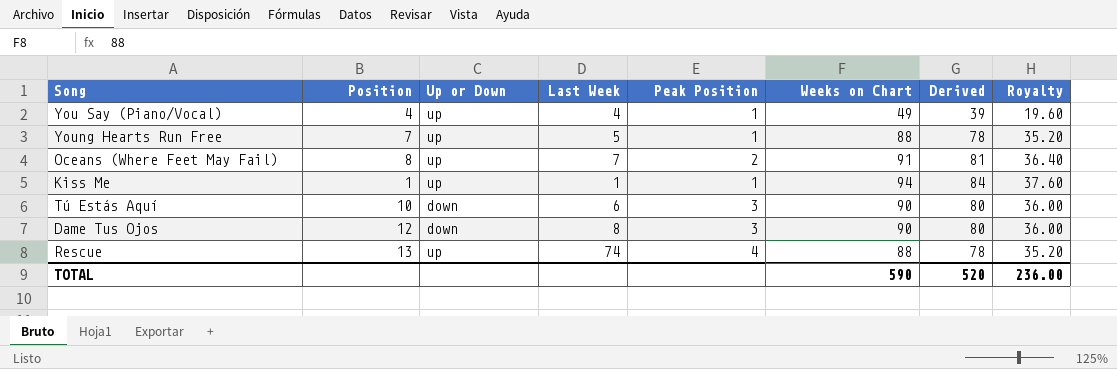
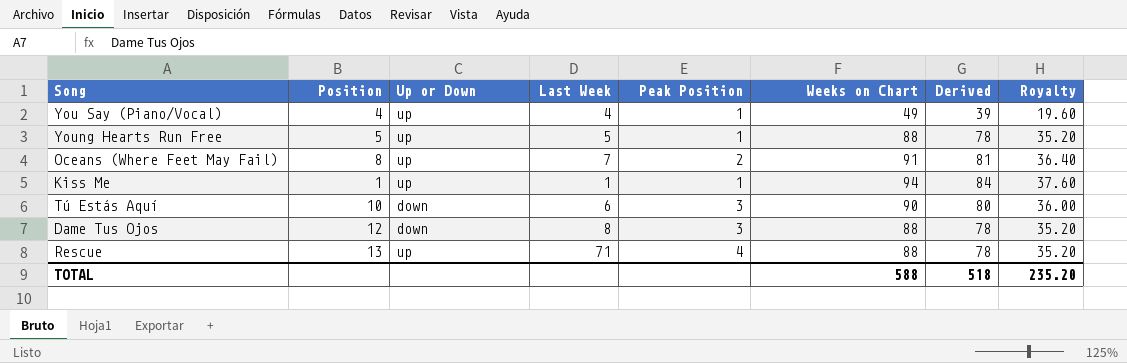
Young Hearts Run Free | Position: 7 -> 5
Dame Tus Ojos | Weeks on Chart: 90 -> 88
Dame Tus Ojos | Derived: 80 -> 78
Dame Tus Ojos | Royalty: 36.00 -> 35.20
Rescue | Last Week: 74 -> 71
TOTAL | Weeks on Chart: 590 -> 588
TOTAL | Derived: 520 -> 518
TOTAL | Royalty: 236.00 -> 235.20

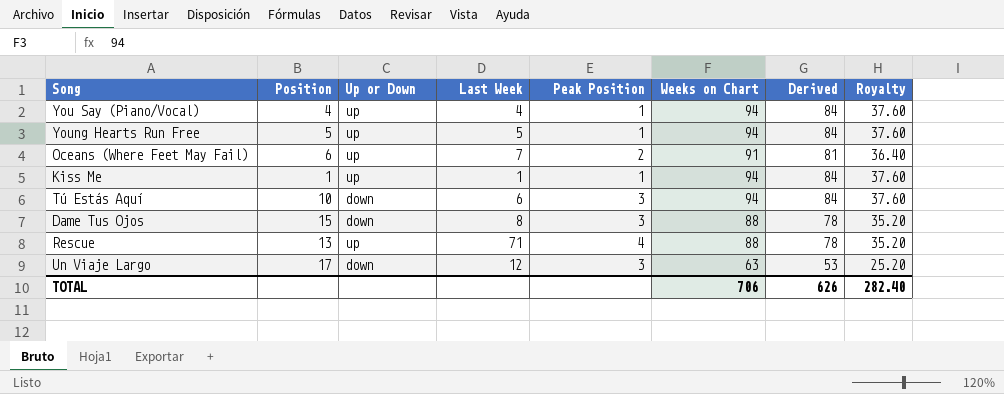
You Say (Piano/Vocal) | Weeks on Chart: 49 -> 94
You Say (Piano/Vocal) | Derived: 39 -> 84
You Say (Piano/Vocal) | Royalty: 19.60 -> 37.60
Young Hearts Run Free | Weeks on Chart: 88 -> 94
Young Hearts Run Free | Derived: 78 -> 84
Young Hearts Run Free | Royalty: 35.20 -> 37.60
Oceans (Where Feet May Fail) | Position: 8 -> 6
Tú Estás Aquí | Weeks on Chart: 90 -> 94
Tú Estás Aquí | Derived: 80 -> 84
Tú Estás Aquí | Royalty: 36.00 -> 37.60
Dame Tus Ojos | Position: 12 -> 15
row Un Viaje Largo: none -> 17 | down | 12 | 3 | 63 | 53 | 25.20
TOTAL | Weeks on Chart: 588 -> 706
TOTAL | Derived: 518 -> 626
TOTAL | Royalty: 235.20 -> 282.40

